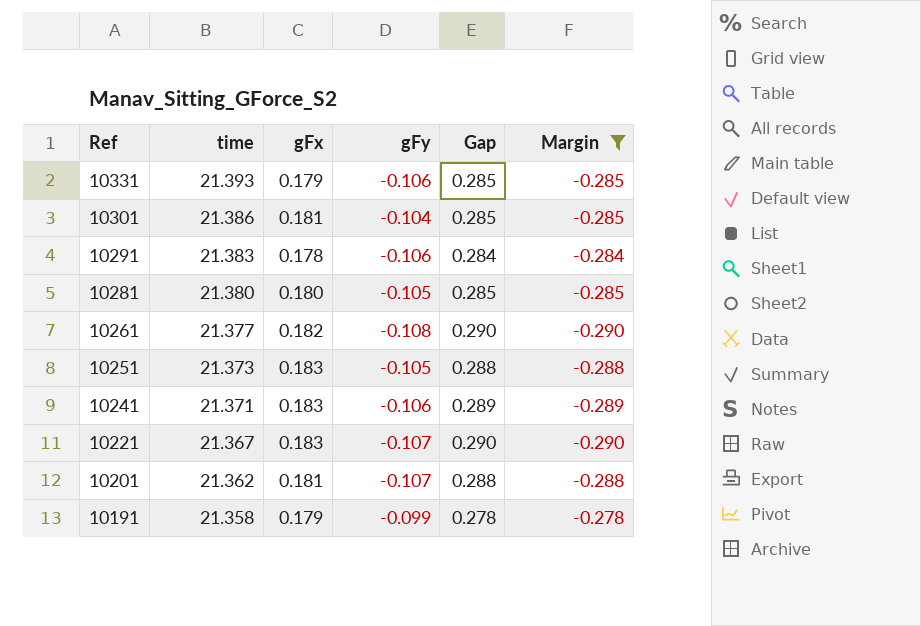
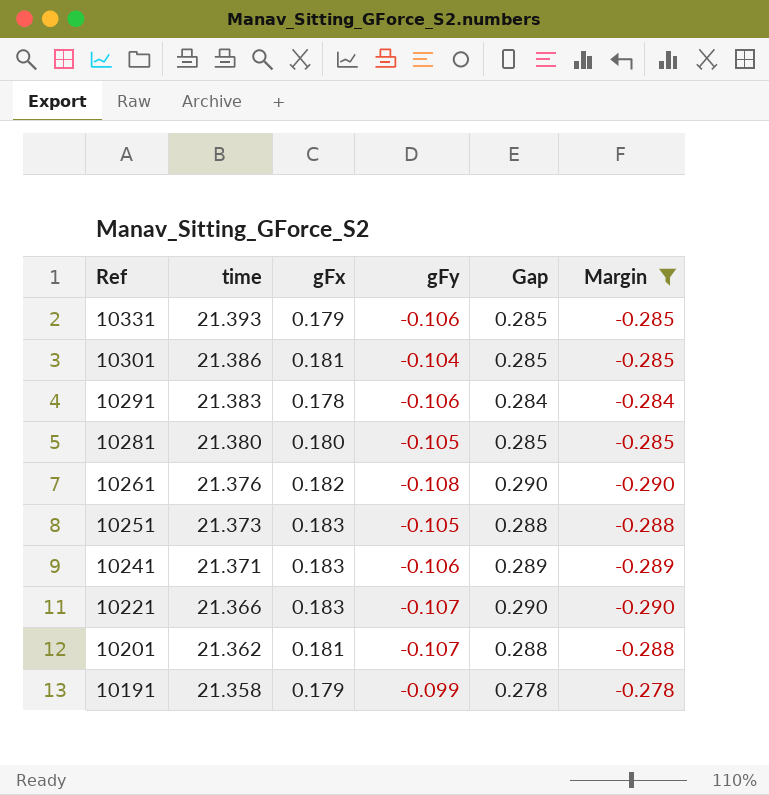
10261 | time: 21.377 -> 21.376
10221 | time: 21.367 -> 21.366

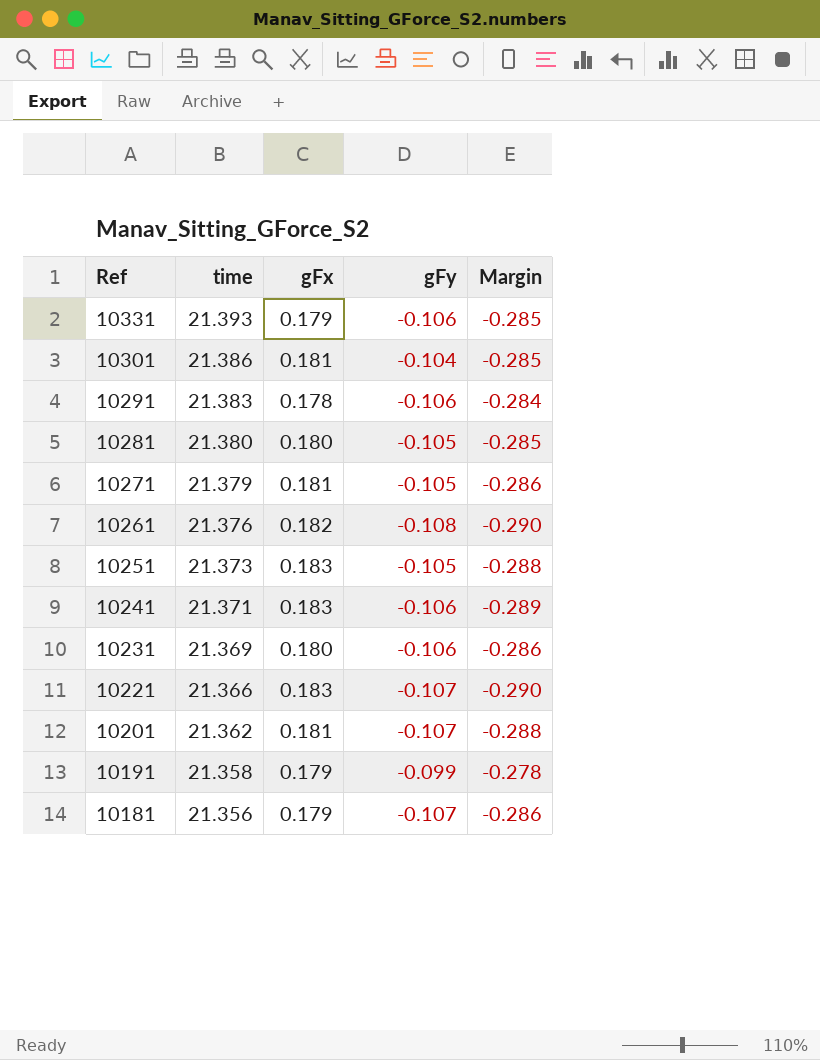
filter: Margin != -0.286 -> none
column Gap | formula: [gFx] - [gFy] -> none

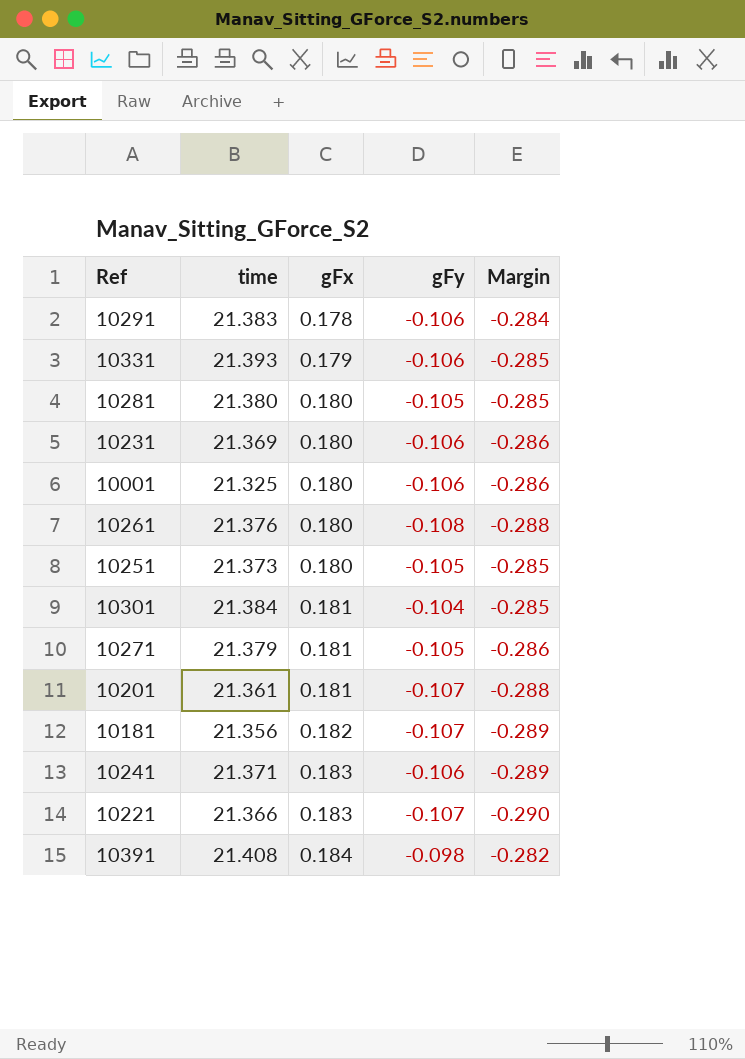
row order: Ref descending -> gFx ascending
row 10191: 21.358 | 0.179 | -0.099 | -0.278 -> none
row 10001: none -> 21.325 | 0.180 | -0.106 | -0.286
10261 | gFx: 0.182 -> 0.180
10261 | Margin: -0.290 -> -0.288
10251 | gFx: 0.183 -> 0.180
10251 | Margin: -0.288 -> -0.285
10301 | time: 21.386 -> 21.384
10201 | time: 21.362 -> 21.361
10181 | gFx: 0.179 -> 0.182
10181 | Margin: -0.286 -> -0.289
row 10391: none -> 21.408 | 0.184 | -0.098 | -0.282

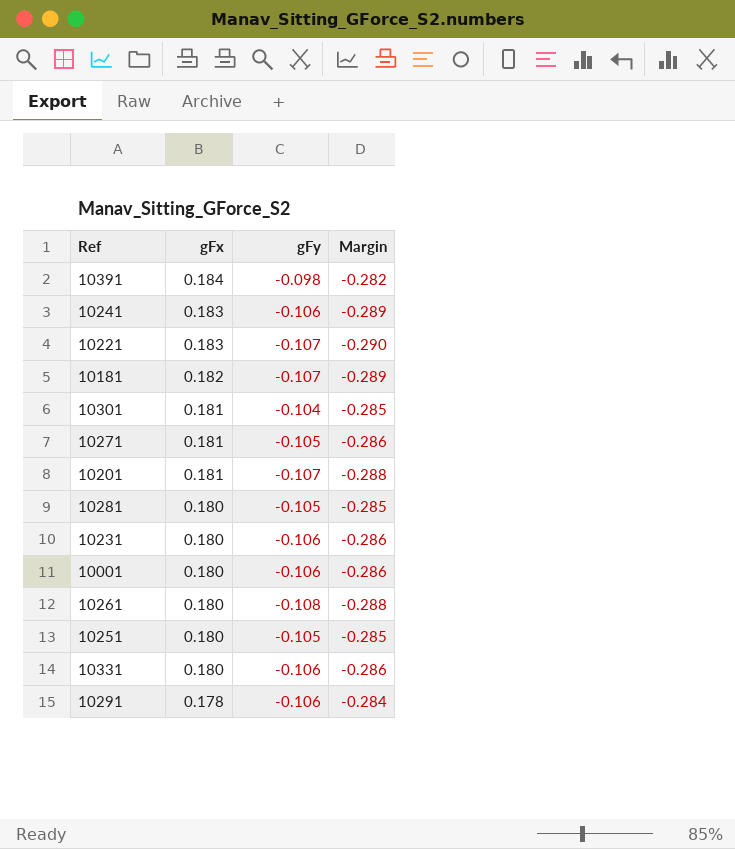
row order: gFx ascending -> gFx descending
column time | position: 2 -> none
10331 | gFx: 0.179 -> 0.180
10331 | Margin: -0.285 -> -0.286

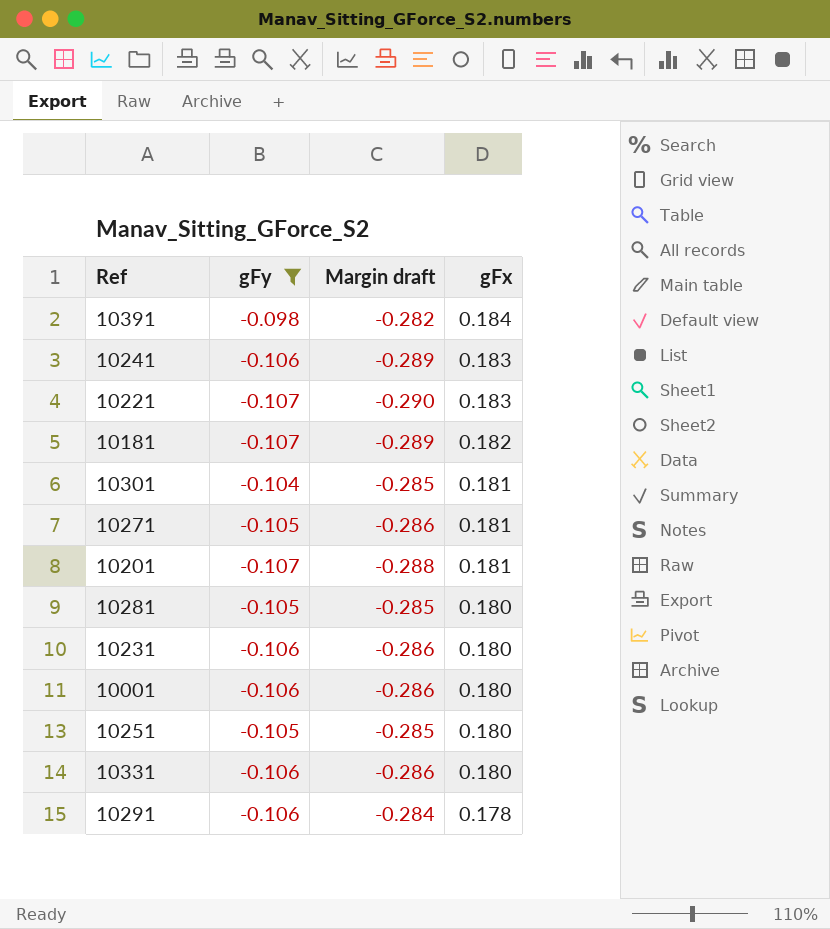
filter: none -> gFy != -0.108
column name: Margin -> Margin draft
column gFx | position: 2 -> 4

